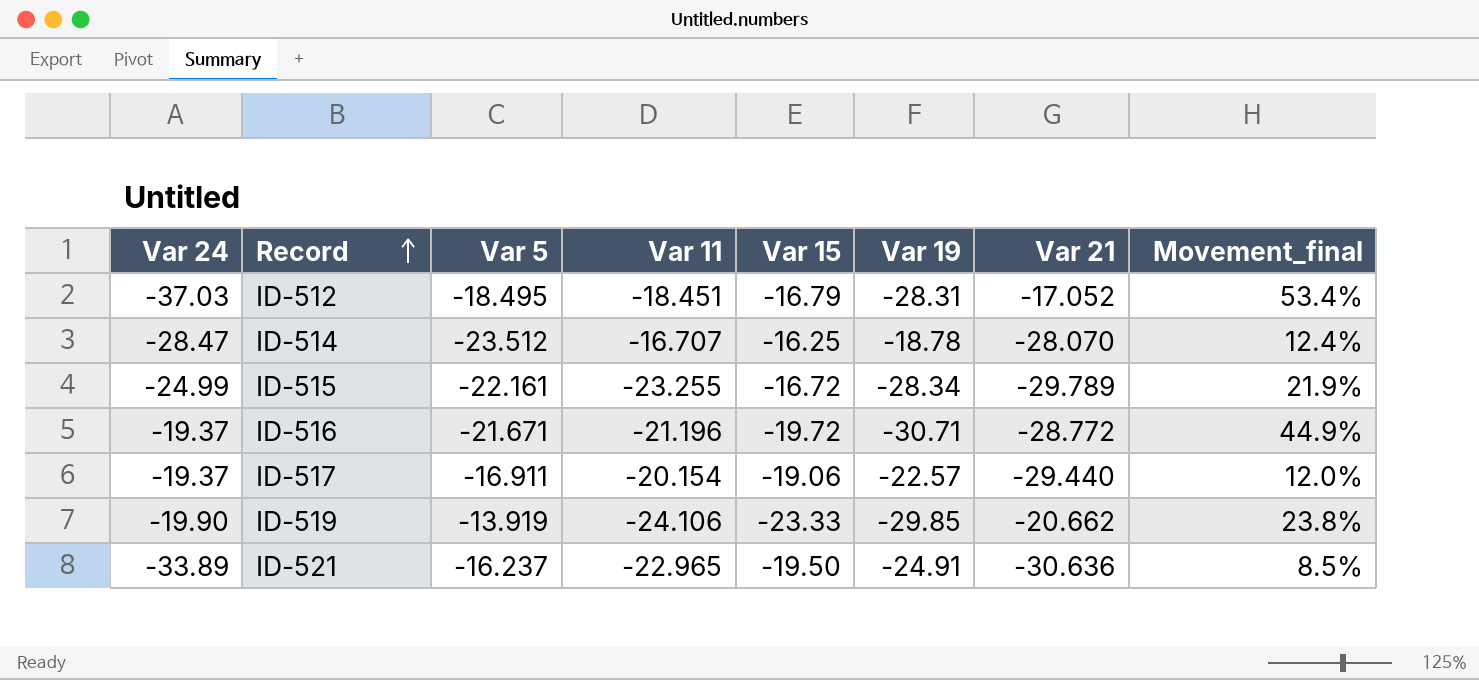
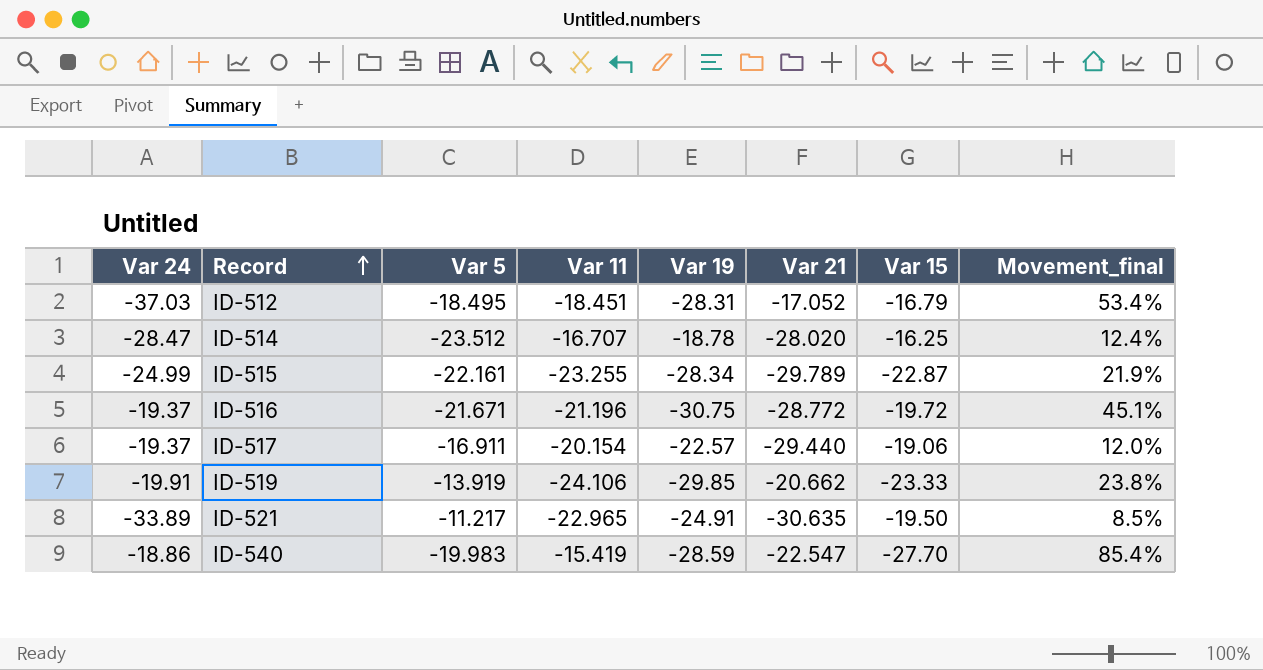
column Var 15 | position: 5 -> 7
ID-514 | Var 21: -28.070 -> -28.020
ID-515 | Var 15: -16.72 -> -22.87
ID-516 | Var 19: -30.71 -> -30.75
ID-516 | Movement_final: 44.9% -> 45.1%
ID-519 | Var 24: -19.90 -> -19.91
ID-521 | Var 5: -16.237 -> -11.217
ID-521 | Var 21: -30.636 -> -30.635
row ID-540: none -> -18.86 | -19.983 | -15.419 | -28.59 | -22.547 | -27.70 | 85.4%

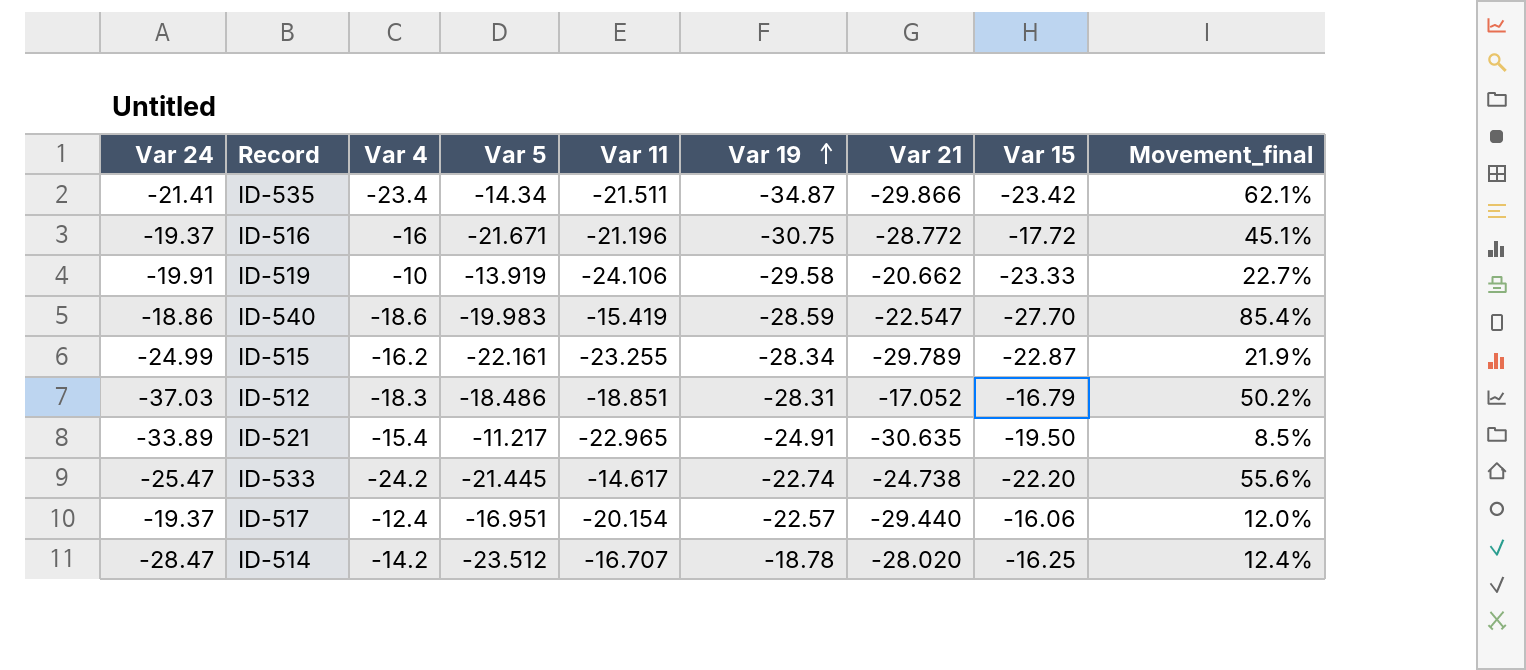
row order: Record ascending -> Var 19 ascending
column Var 4 | position: none -> 3
row ID-535: none -> -21.41 | -23.4 | -14.34 | -21.511 | -34.87 | -29.866 | -23.42 | 62.1%
ID-516 | Var 15: -19.72 -> -17.72
ID-519 | Var 19: -29.85 -> -29.58
ID-519 | Movement_final: 23.8% -> 22.7%
ID-512 | Var 5: -18.495 -> -18.486
ID-512 | Var 11: -18.451 -> -18.851
ID-512 | Movement_final: 53.4% -> 50.2%
row ID-533: none -> -25.47 | -24.2 | -21.445 | -14.617 | -22.74 | -24.738 | -22.20 | 55.6%
ID-517 | Var 5: -16.911 -> -16.951
ID-517 | Var 15: -19.06 -> -16.06

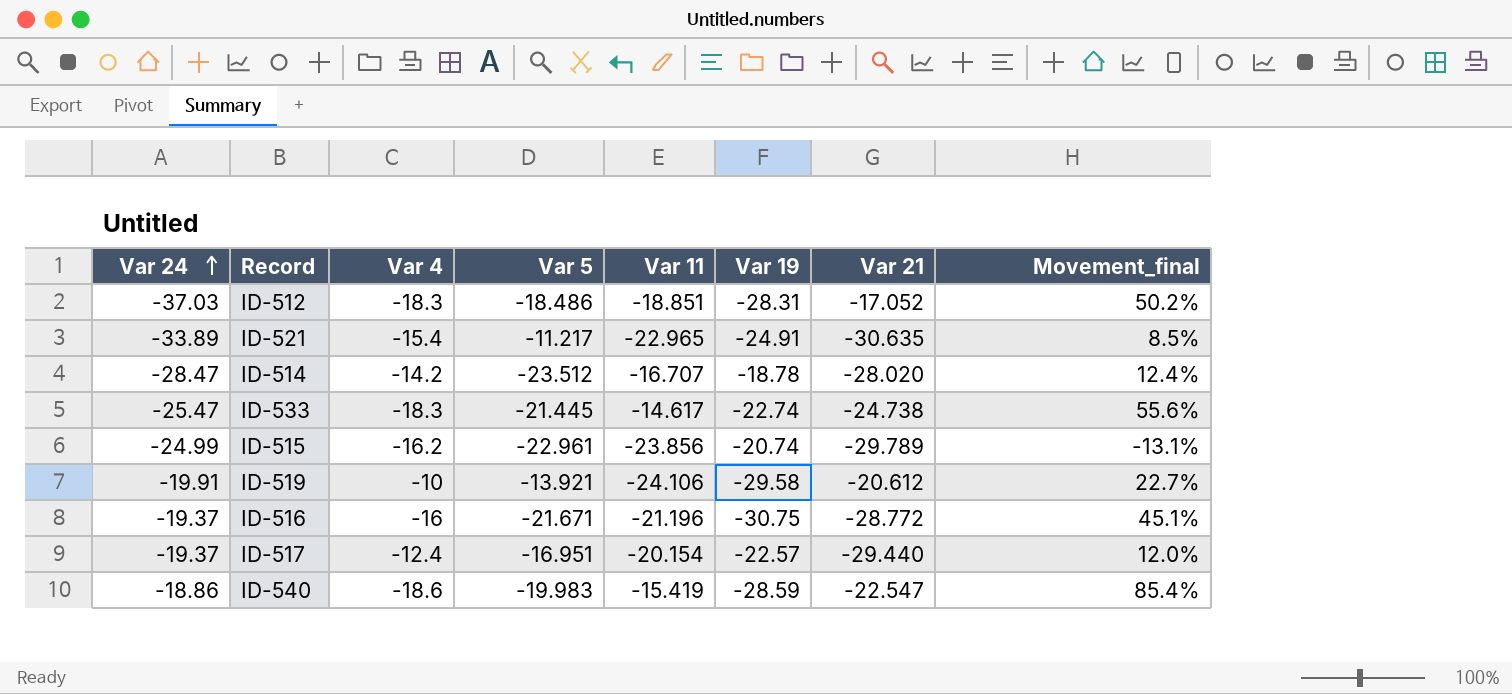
row order: Var 19 ascending -> Var 24 ascending
column Var 15 | position: 8 -> none
row ID-535: -21.41 | -23.4 | -14.34 | -21.511 | -34.87 | -29.866 | -23.42 | 62.1% -> none
ID-533 | Var 4: -24.2 -> -18.3
ID-515 | Var 5: -22.161 -> -22.961
ID-515 | Var 11: -23.255 -> -23.856
ID-515 | Var 19: -28.34 -> -20.74
ID-515 | Movement_final: 21.9% -> -13.1%
ID-519 | Var 5: -13.919 -> -13.921
ID-519 | Var 21: -20.662 -> -20.612

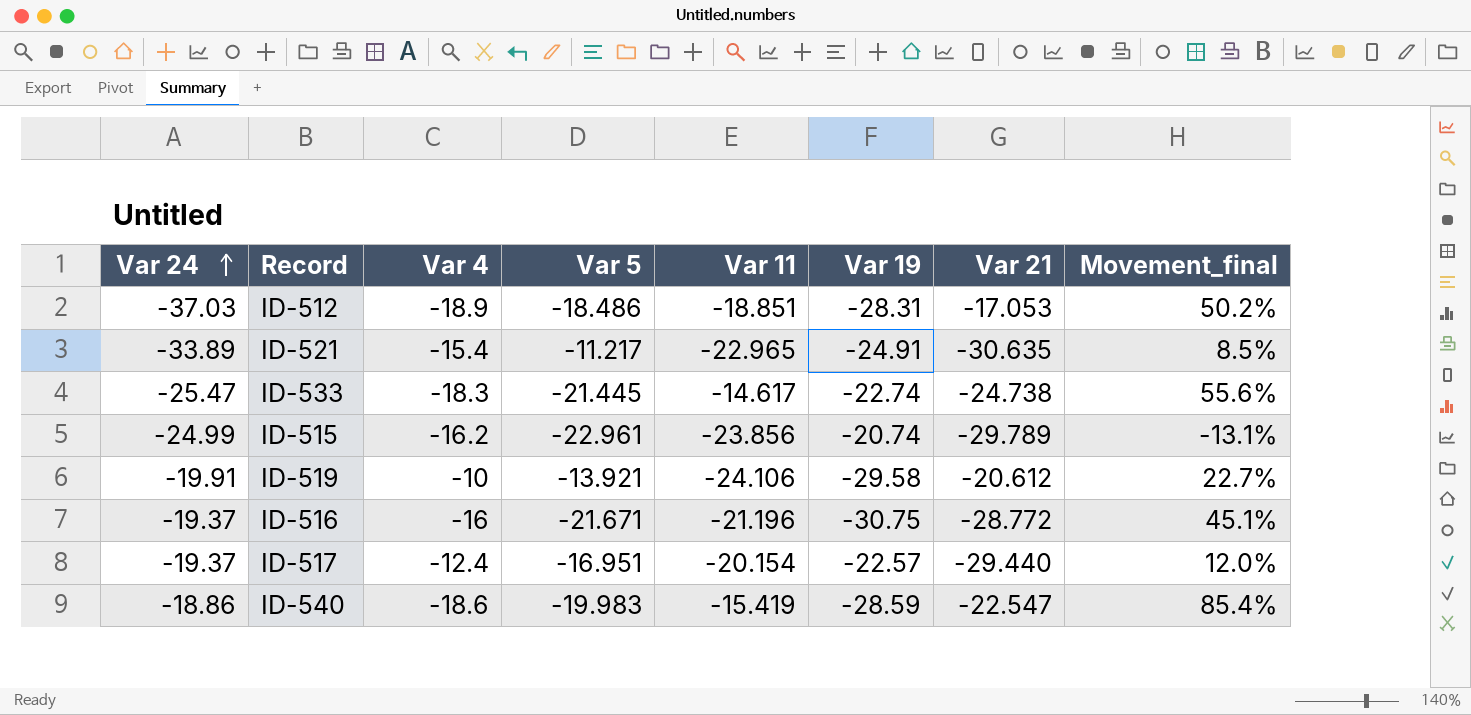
row ID-514: -28.47 | -14.2 | -23.512 | -16.707 | -18.78 | -28.020 | 12.4% -> none
ID-512 | Var 4: -18.3 -> -18.9
ID-512 | Var 21: -17.052 -> -17.053

